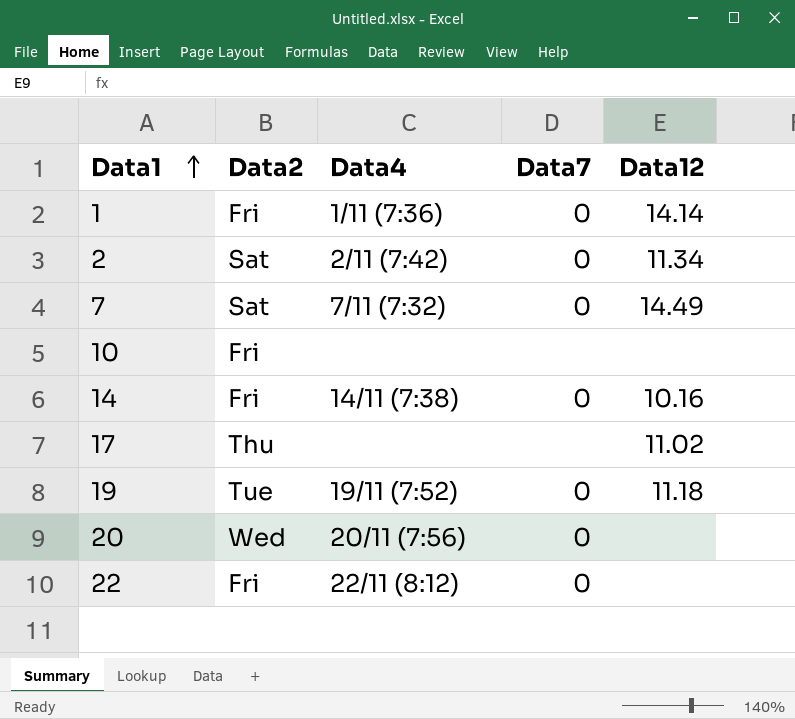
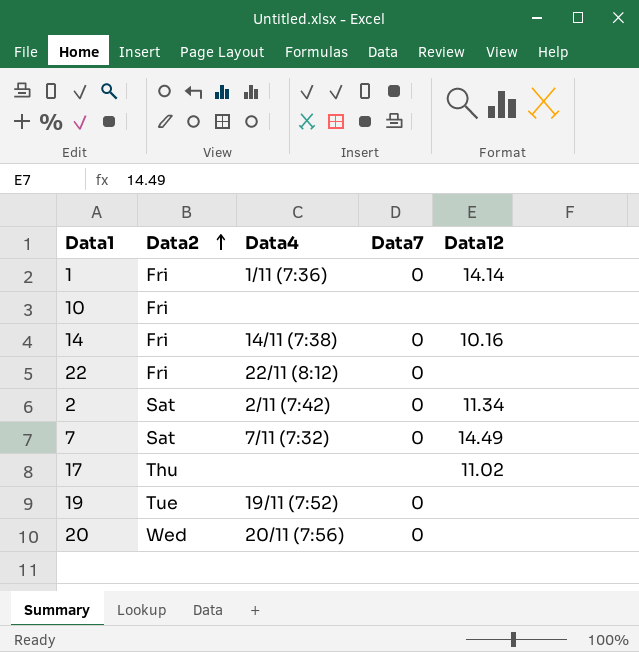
row order: Data1 ascending -> Data2 ascending
19 | Data12: 11.18 -> none

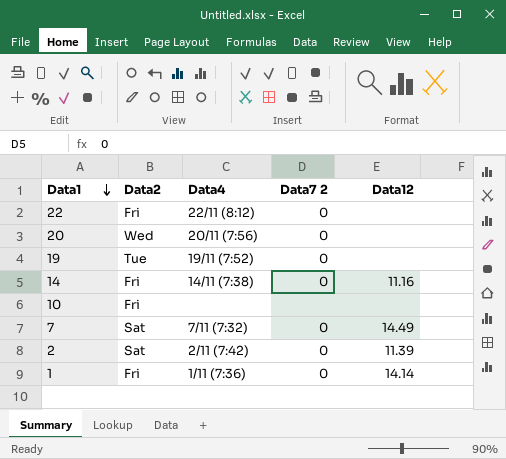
row order: Data2 ascending -> Data1 descending
column name: Data7 -> Data7 2
row 17: Thu | none | none | 11.02 -> none
14 | Data12: 10.16 -> 11.16
2 | Data12: 11.34 -> 11.39

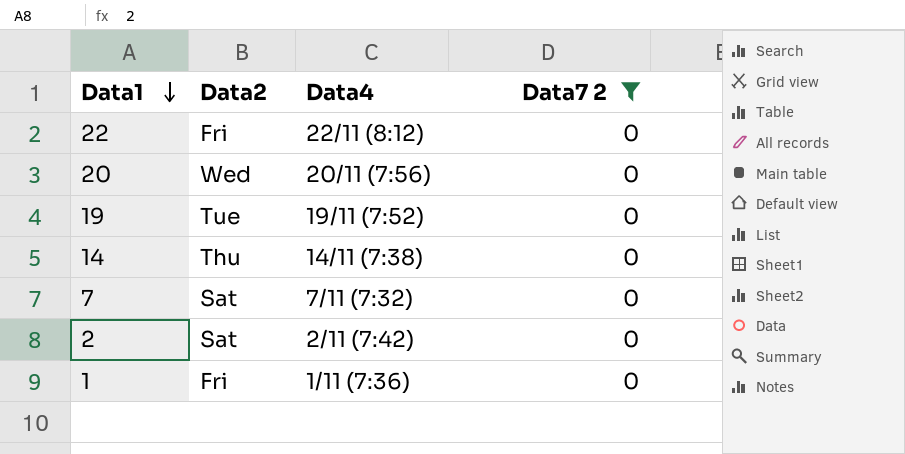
filter: none -> Data7 2 = 0
column Data12 | position: 5 -> none
14 | Data2: Fri -> Thu

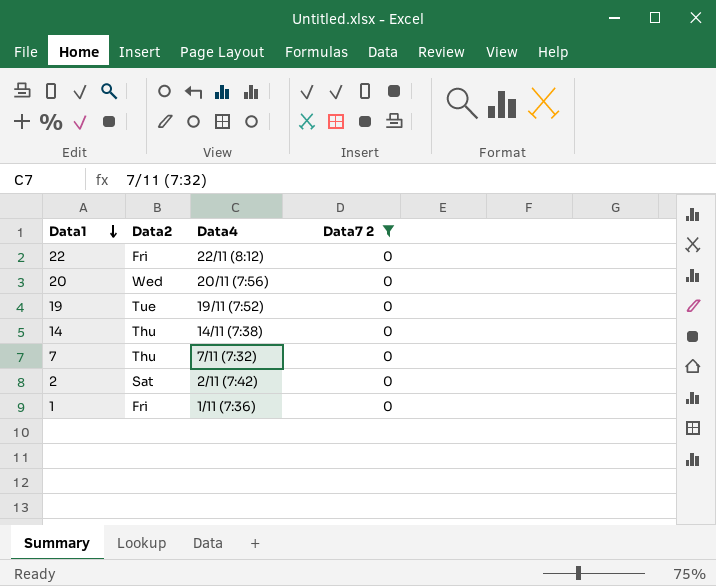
7 | Data2: Sat -> Thu

